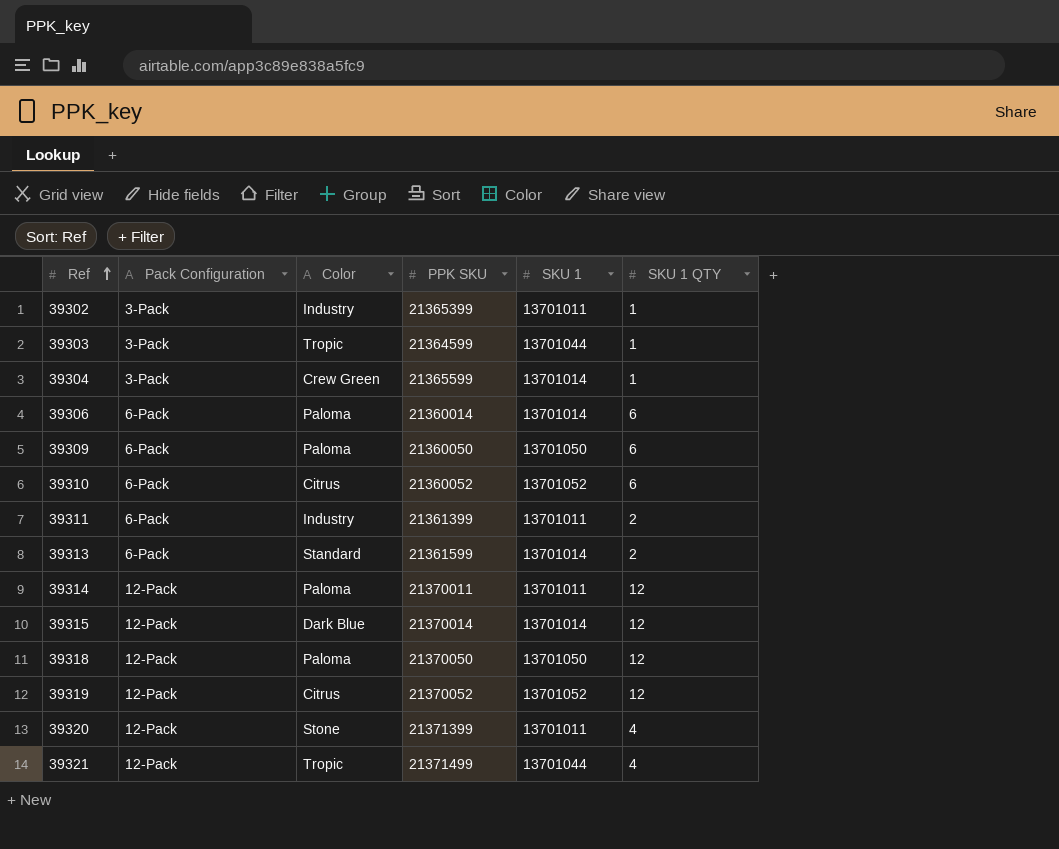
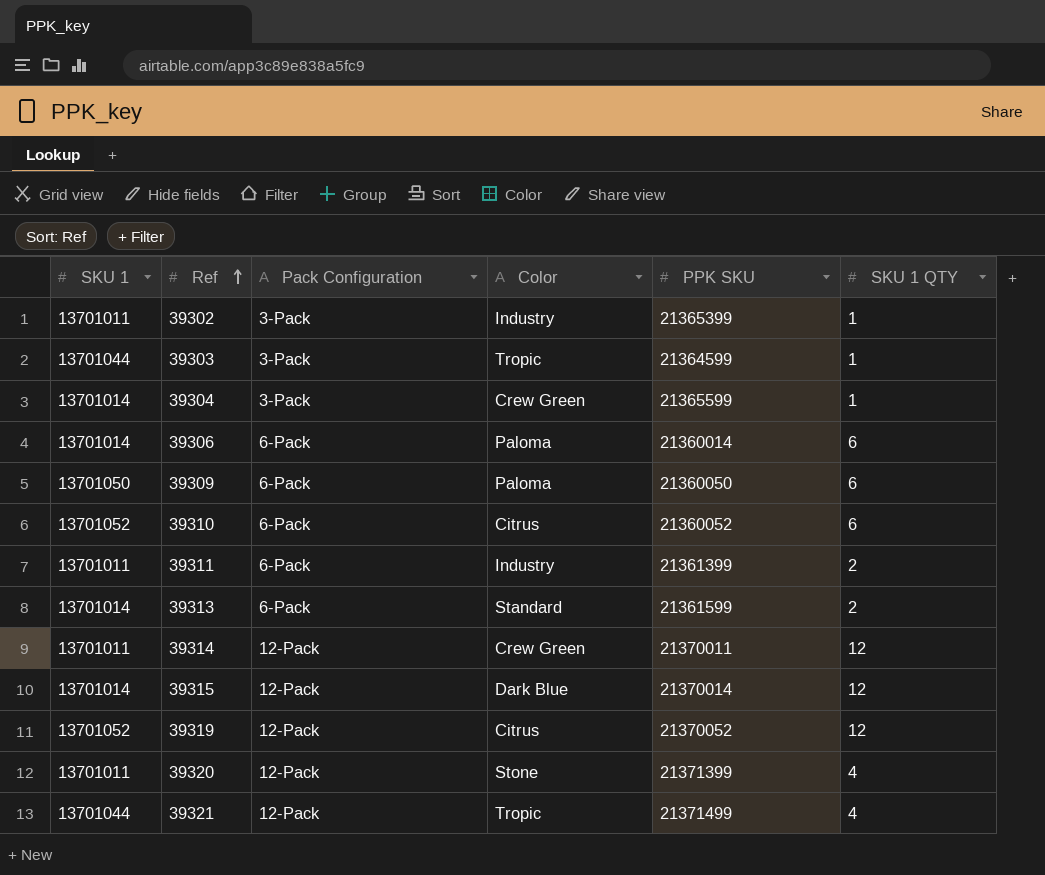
column SKU 1 | position: 5 -> 1
row 39318: 12-Pack | Paloma | 21370050 | 13701050 | 12 -> none
39314 | Color: Paloma -> Crew Green

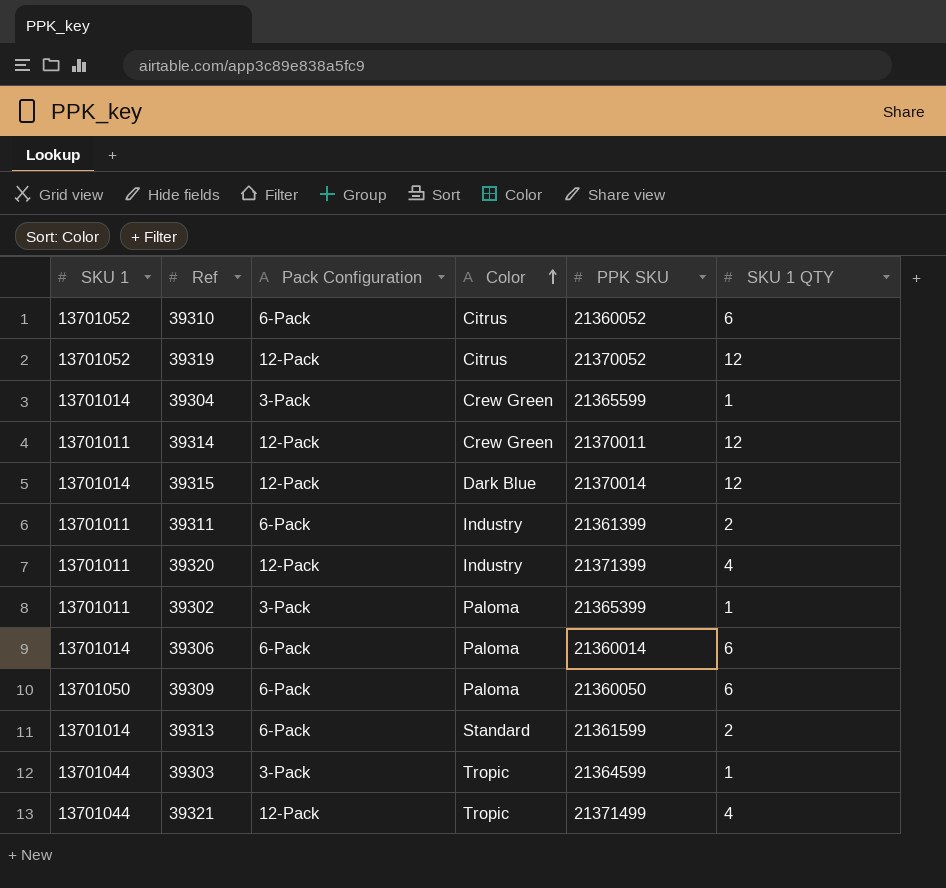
row order: Ref ascending -> Color ascending
39320 | Color: Stone -> Industry
39302 | Color: Industry -> Paloma

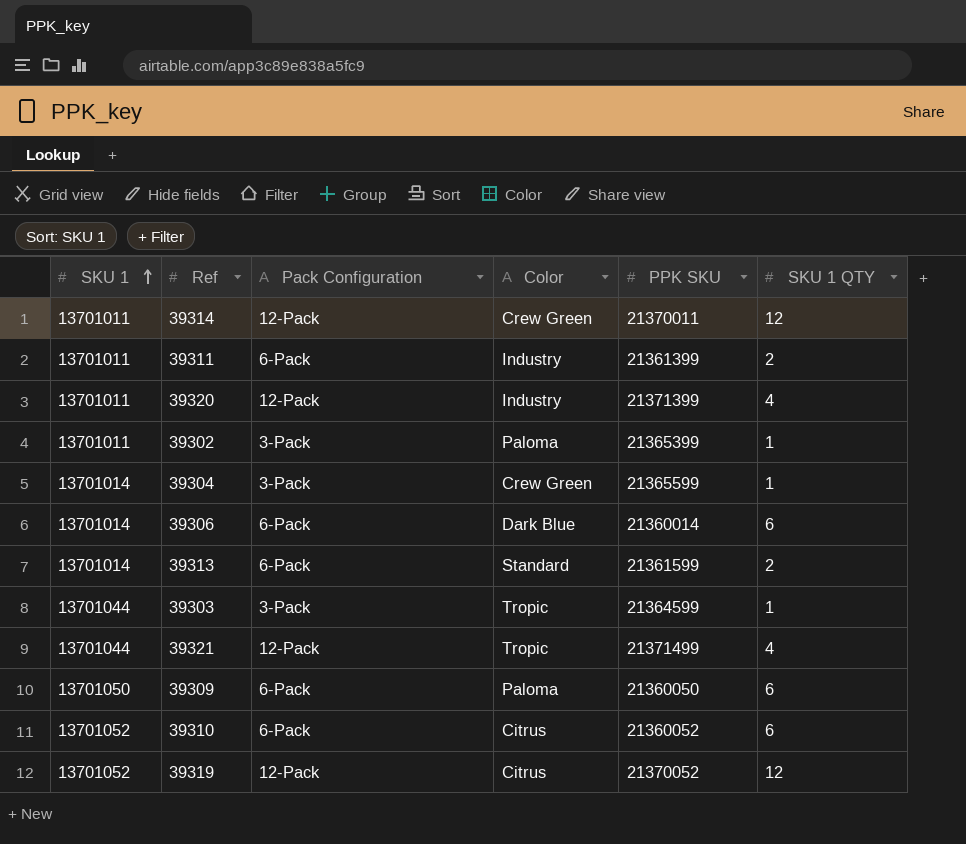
row order: Color ascending -> SKU 1 ascending
row 39315: 13701014 | 12-Pack | Dark Blue | 21370014 | 12 -> none
39306 | Color: Paloma -> Dark Blue

